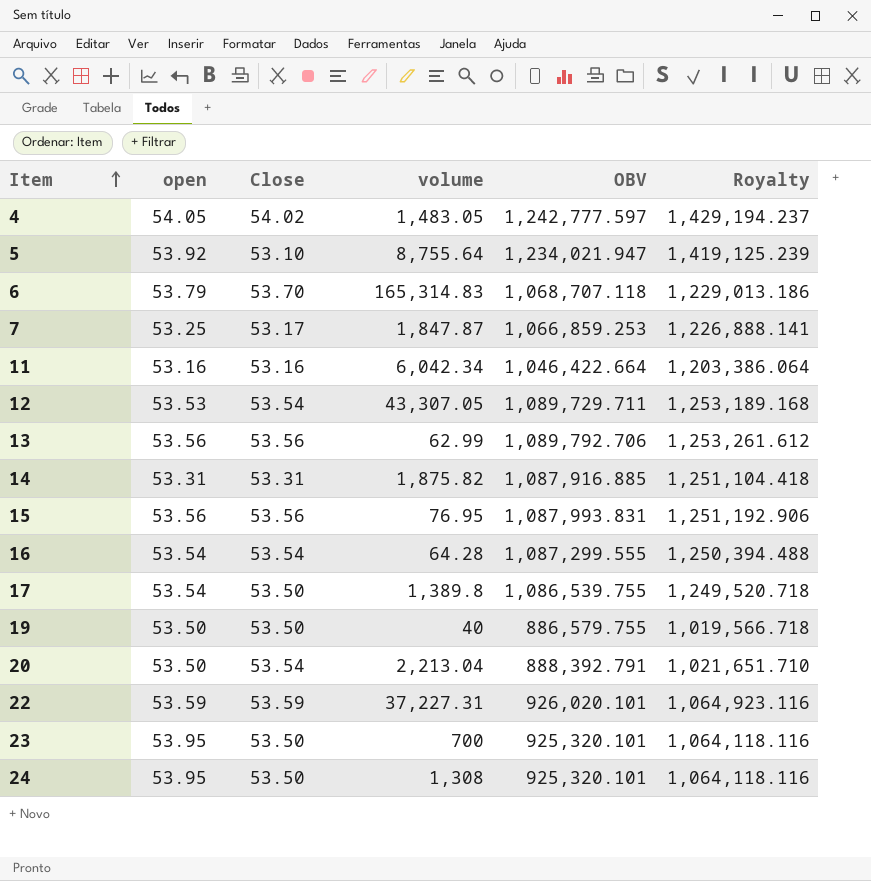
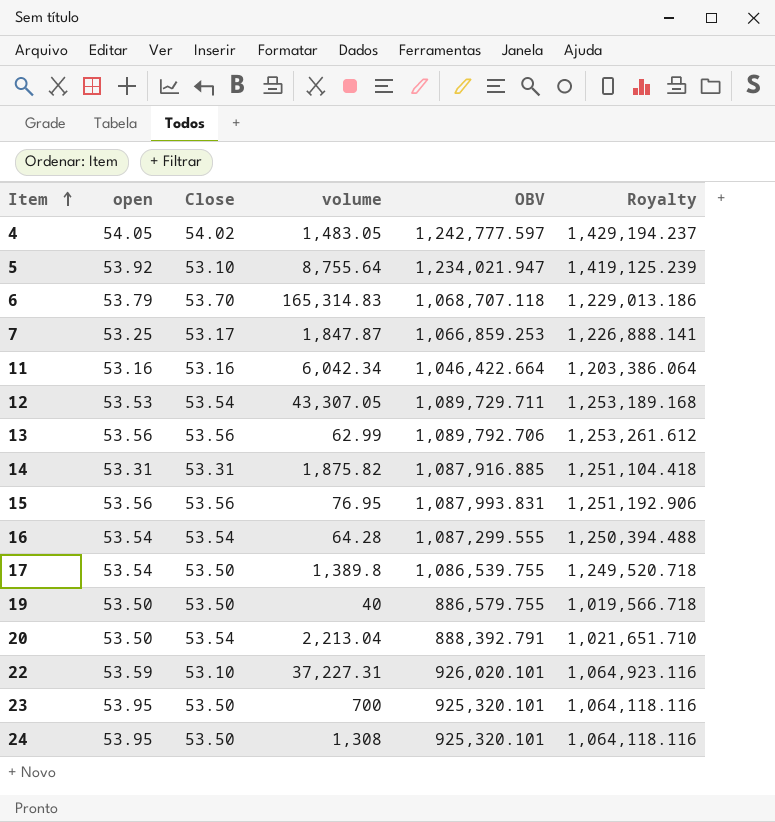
22 | Close: 53.59 -> 53.10

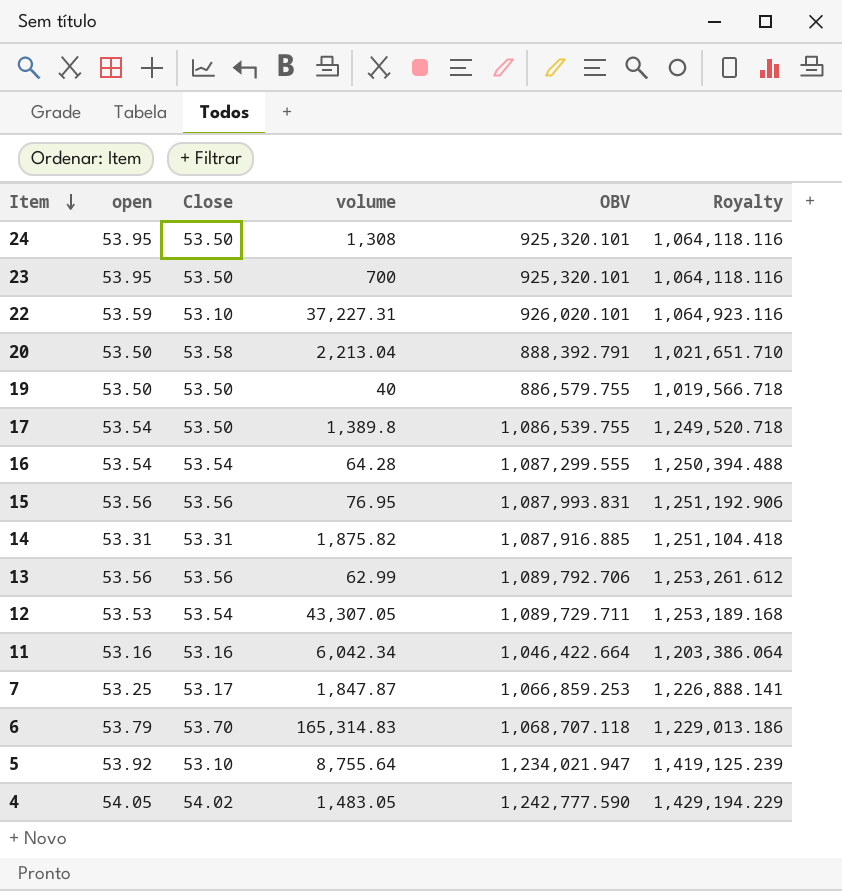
row order: Item ascending -> Item descending
20 | Close: 53.54 -> 53.58
4 | OBV: 1,242,777.597 -> 1,242,777.590
4 | Royalty: 1,429,194.237 -> 1,429,194.229

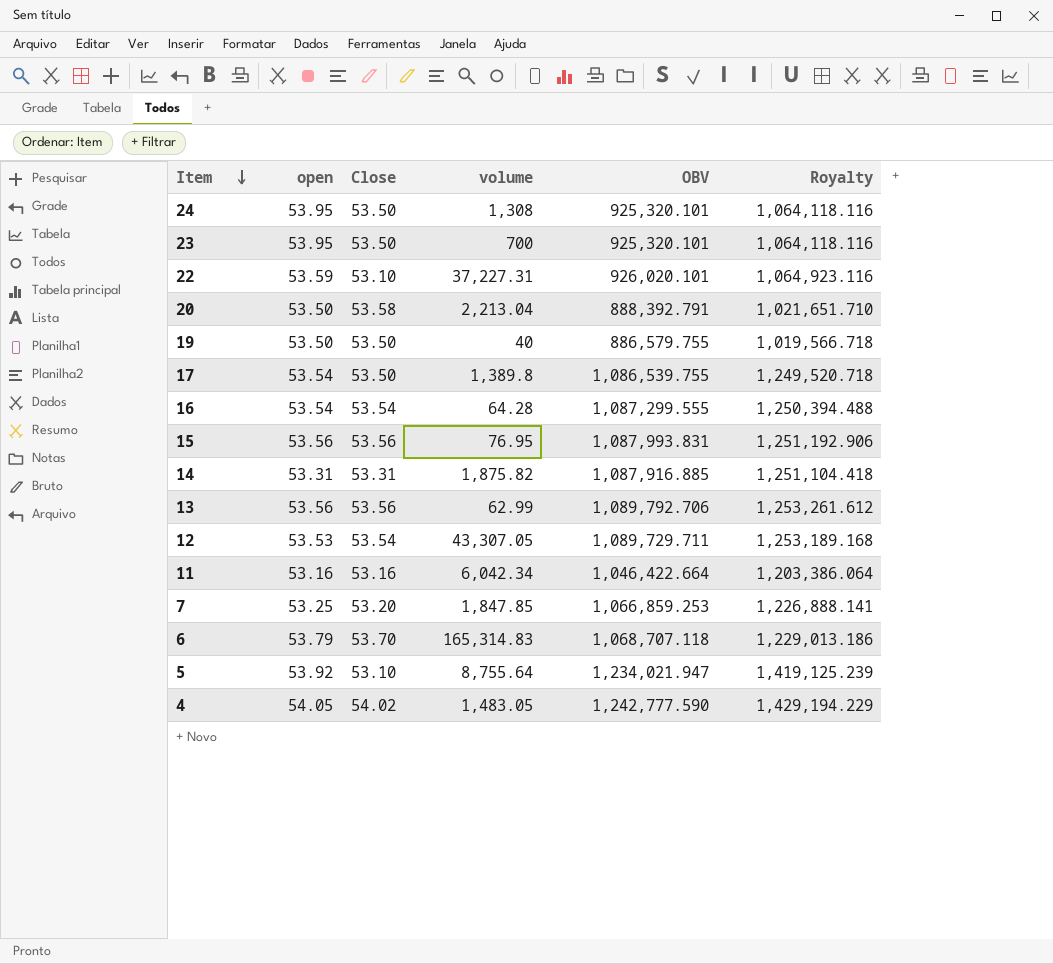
7 | Close: 53.17 -> 53.20
7 | volume: 1,847.87 -> 1,847.85

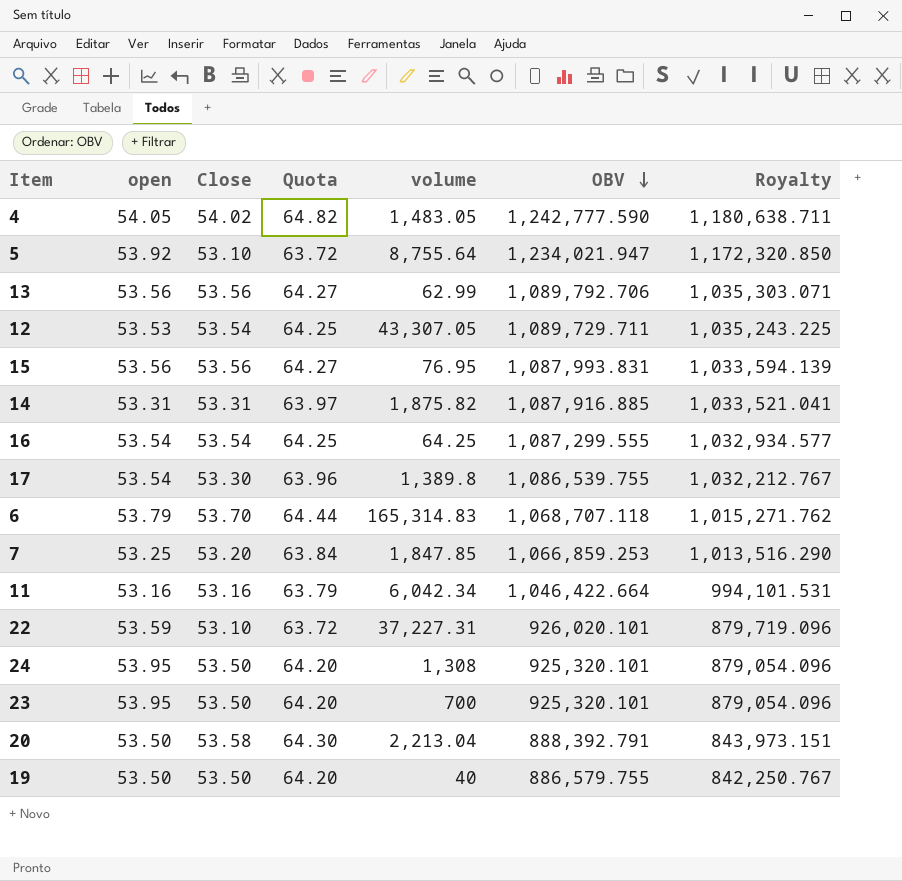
row order: Item descending -> OBV descending
column Quota | formula: none -> [Close] * 1.2
column Royalty | formula: [OBV] * 1.15 -> [OBV] * 0.95
16 | volume: 64.28 -> 64.25
17 | Close: 53.50 -> 53.30

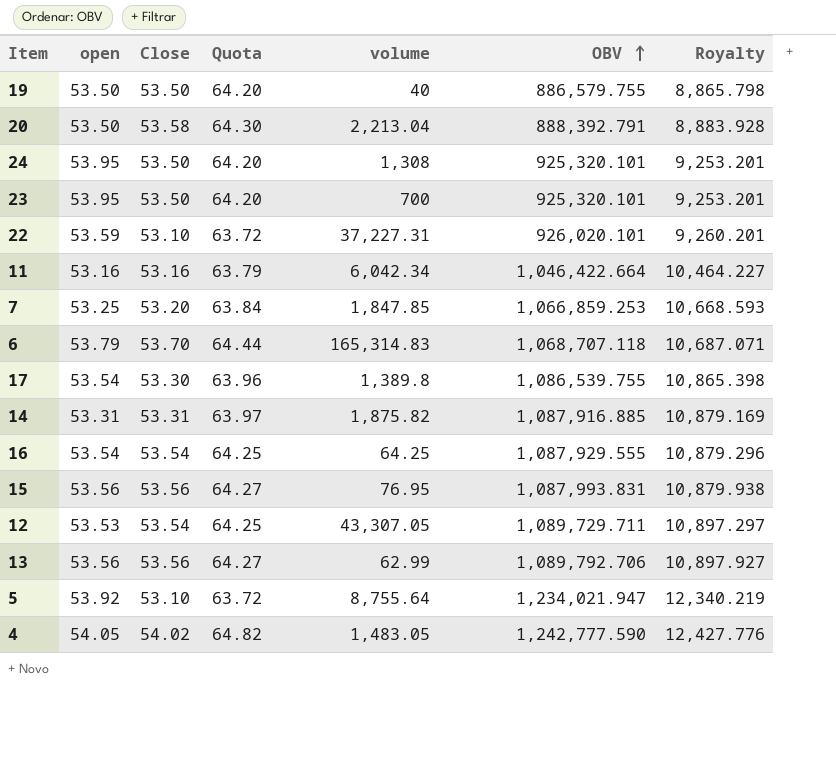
row order: OBV descending -> OBV ascending
column Royalty | formula: [OBV] * 0.95 -> [OBV] * 0.01
16 | OBV: 1,087,299.555 -> 1,087,929.555

